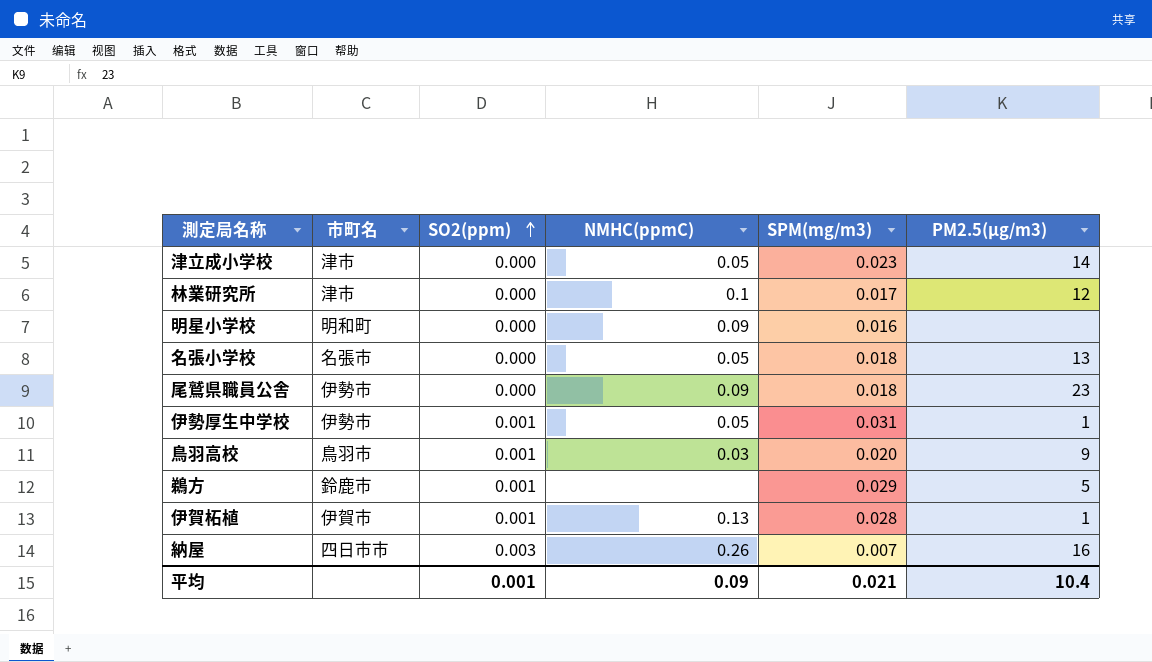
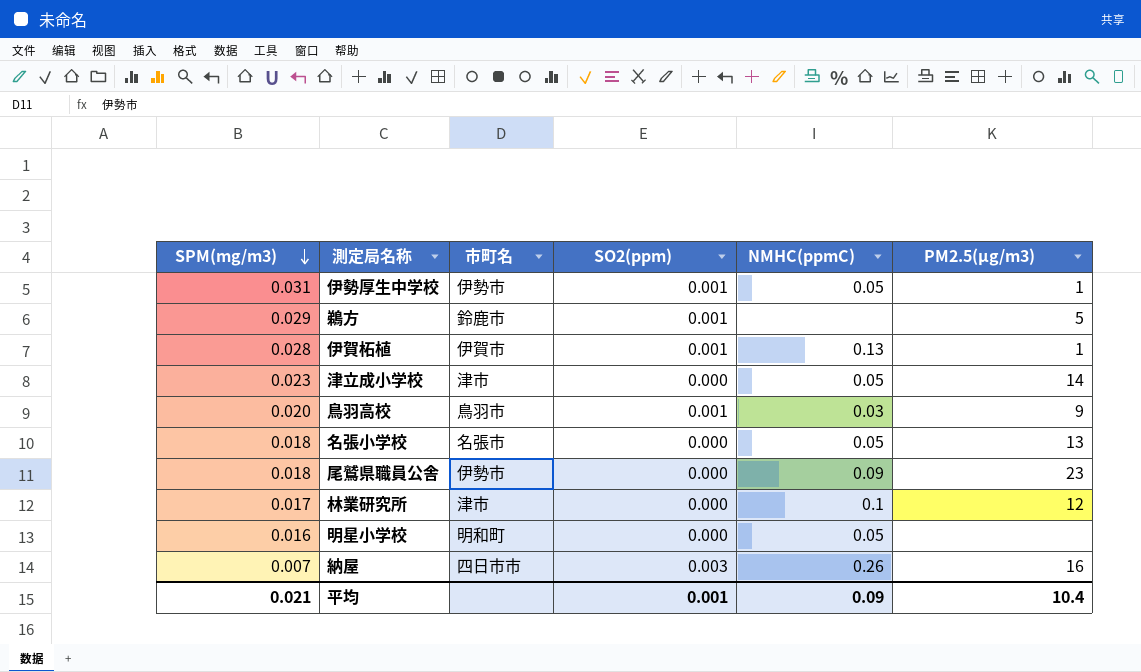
row order: SO2(ppm) ascending -> SPM(mg/m3) descending
column SPM(mg/m3) | position: 5 -> 1
明星小学校 | NMHC(ppmC): 0.09 -> 0.05

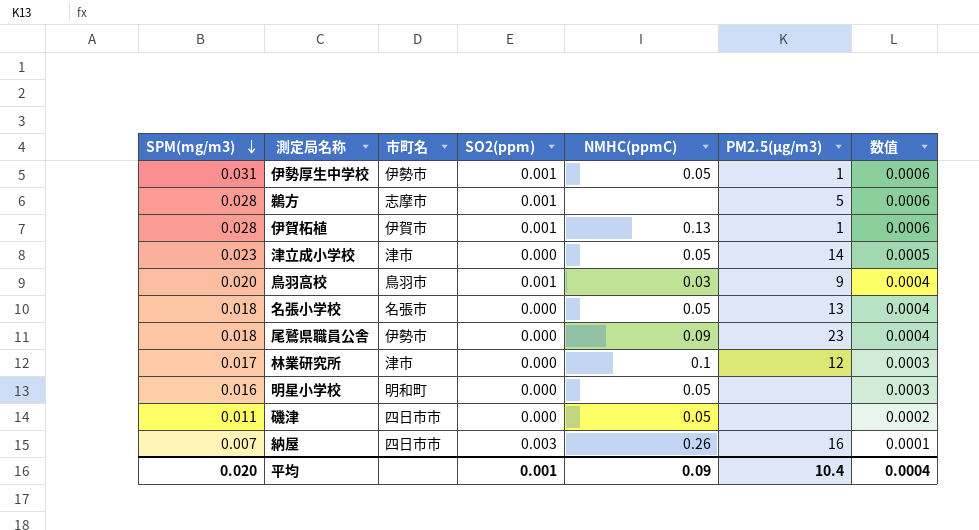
column 数值 | formula: none -> [SPM(mg/m3)] * 0.02
鵜方 | SPM(mg/m3): 0.029 -> 0.028
鵜方 | 市町名: 鈴鹿市 -> 志摩市
row 磯津: none -> 0.011 | 四日市市 | 0.000 | 0.05 | none | 0.0002
平均 | SPM(mg/m3): 0.021 -> 0.020

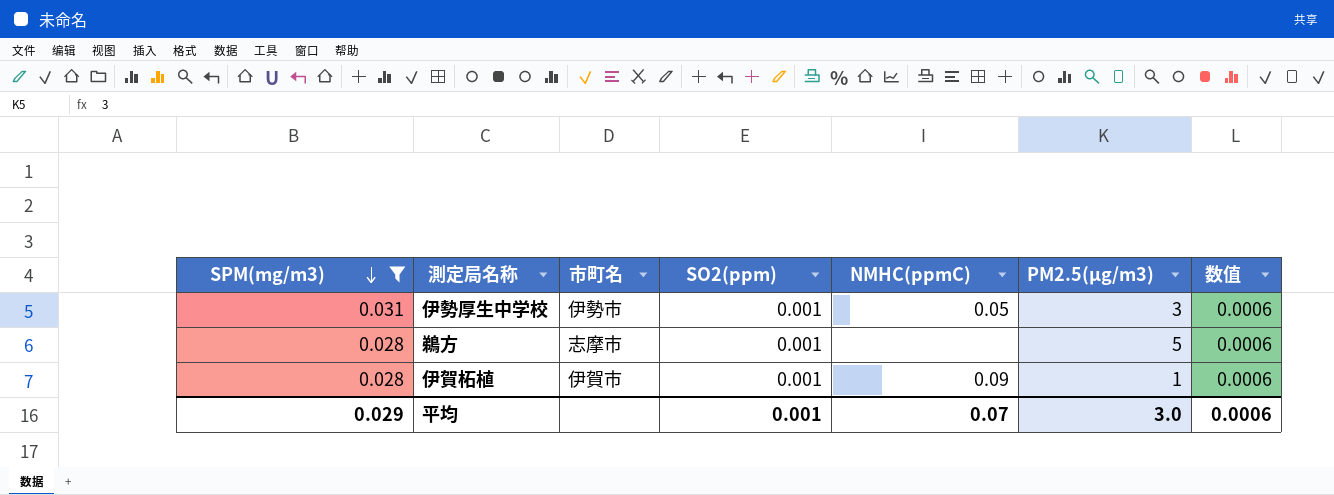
filter: none -> SPM(mg/m3) >= 0.028
伊勢厚生中学校 | PM2.5(μg/m3): 1 -> 3
伊賀柘植 | NMHC(ppmC): 0.13 -> 0.09
平均 | SPM(mg/m3): 0.020 -> 0.029
平均 | NMHC(ppmC): 0.09 -> 0.07
平均 | PM2.5(μg/m3): 10.4 -> 3.0
平均 | 数值: 0.0004 -> 0.0006

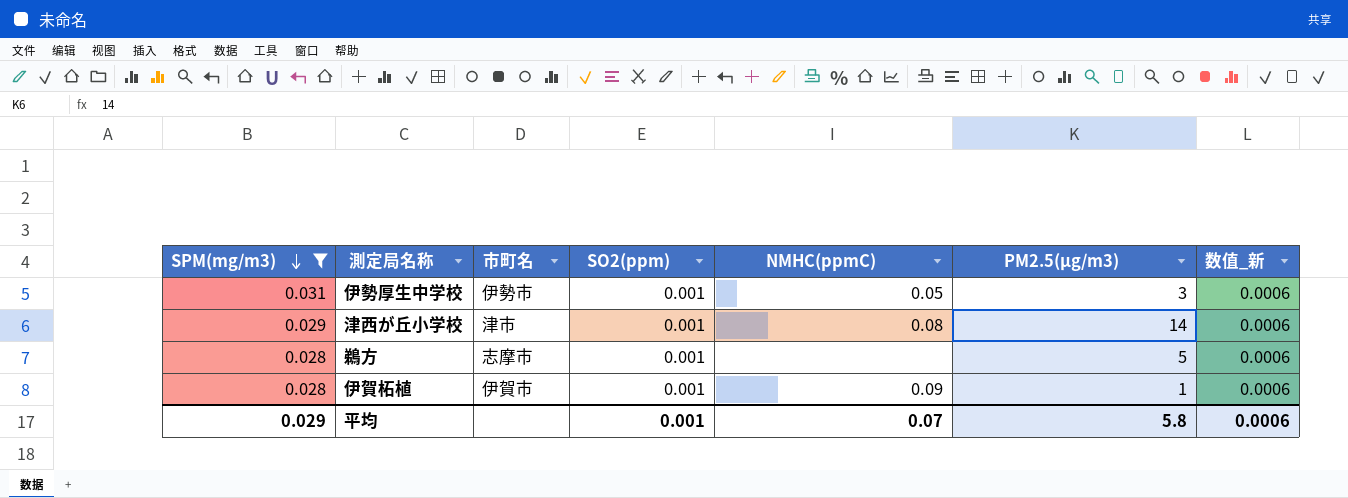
column name: 数值 -> 数值_新
row 津西が丘小学校: none -> 0.029 | 津市 | 0.001 | 0.08 | 14 | 0.0006
平均 | PM2.5(μg/m3): 3.0 -> 5.8

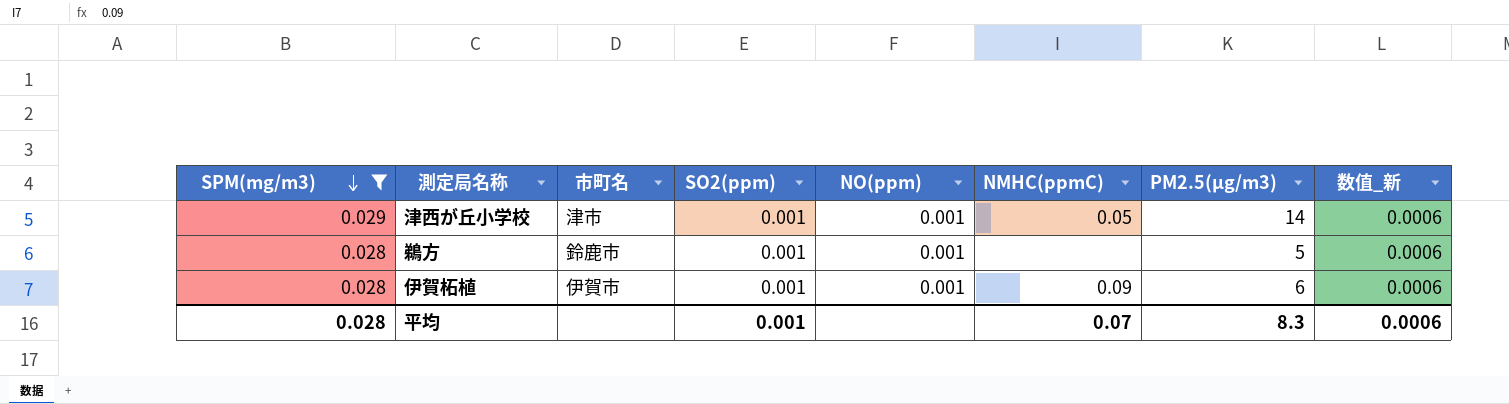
column NO(ppm) | position: none -> 5
row 伊勢厚生中学校: 0.031 | 伊勢市 | 0.001 | 0.05 | 3 | 0.0006 -> none
津西が丘小学校 | NMHC(ppmC): 0.08 -> 0.05
鵜方 | 市町名: 志摩市 -> 鈴鹿市
伊賀柘植 | PM2.5(μg/m3): 1 -> 6
平均 | SPM(mg/m3): 0.029 -> 0.028
平均 | PM2.5(μg/m3): 5.8 -> 8.3

